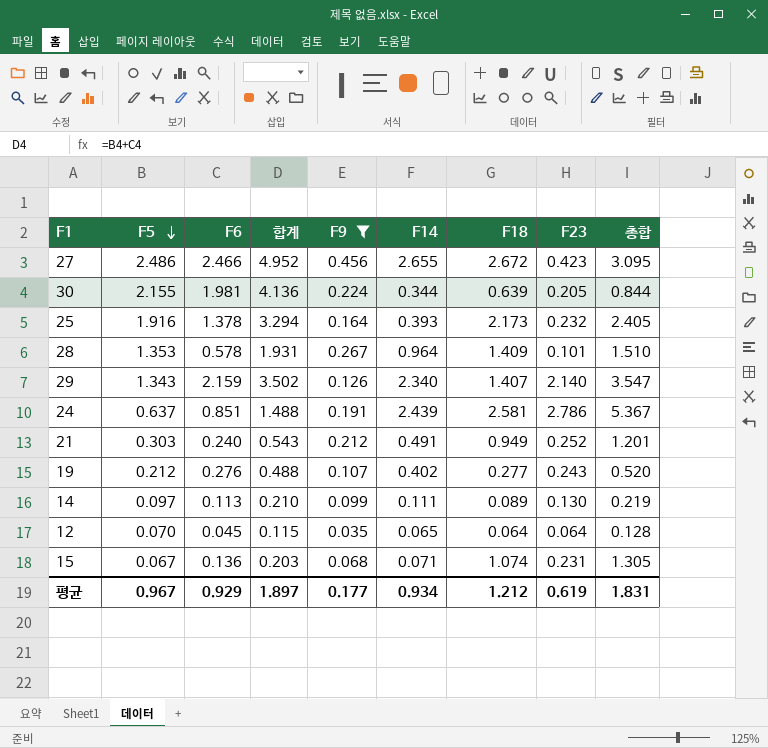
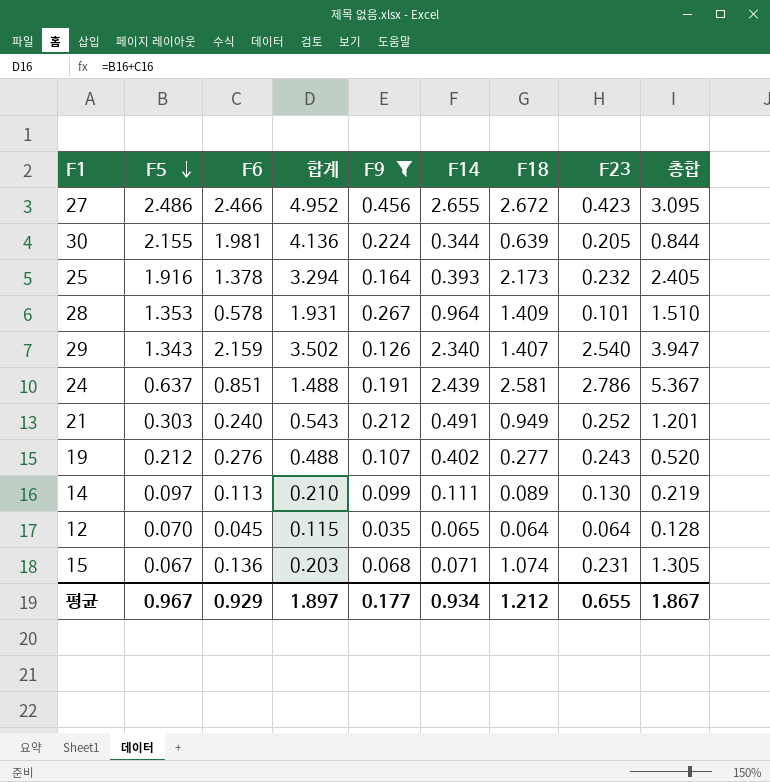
29 | F23: 2.140 -> 2.540
29 | 총합: 3.547 -> 3.947
평균 | F23: 0.619 -> 0.655
평균 | 총합: 1.831 -> 1.867

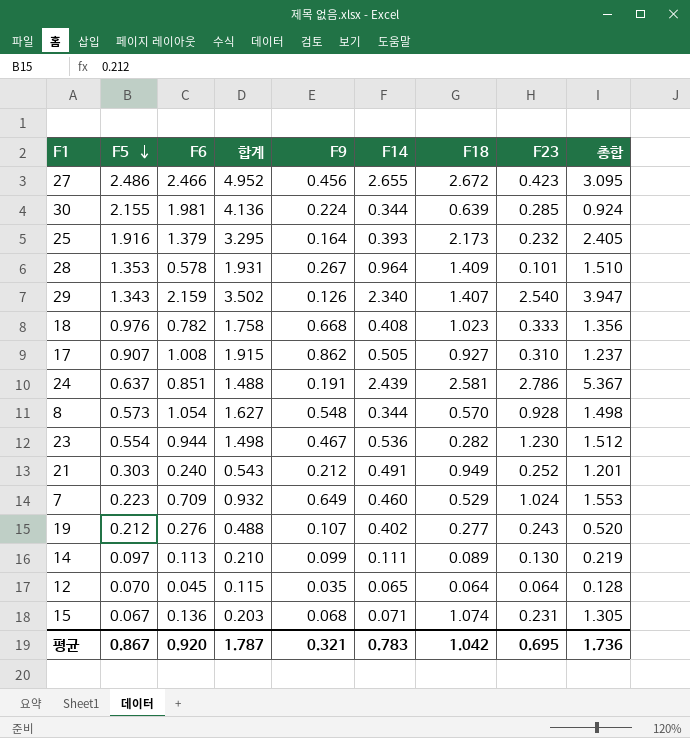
filter: F9 <= 0.456 -> none
30 | F23: 0.205 -> 0.285
30 | 총합: 0.844 -> 0.924
25 | F6: 1.378 -> 1.379
25 | 합계: 3.294 -> 3.295
평균 | F5: 0.967 -> 0.867
평균 | F6: 0.929 -> 0.920
평균 | 합계: 1.897 -> 1.787
평균 | F9: 0.177 -> 0.321
평균 | F14: 0.934 -> 0.783
평균 | F18: 1.212 -> 1.042
평균 | F23: 0.655 -> 0.695
평균 | 총합: 1.867 -> 1.736

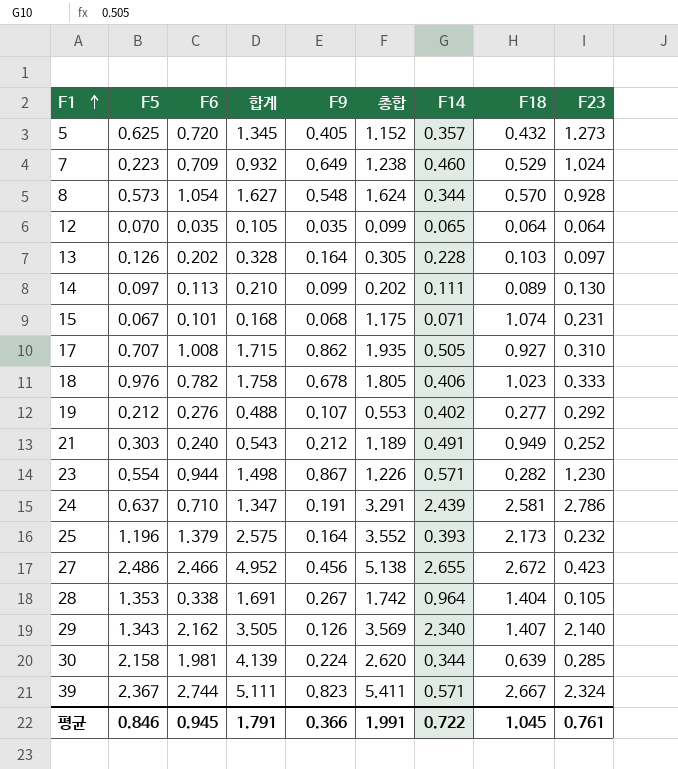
row order: F5 descending -> F1 ascending
column 총합 | formula: [F18] + [F23] -> [F6] + [F18]
column 총합 | position: 9 -> 6
row 5: none -> 0.625 | 0.720 | 1.345 | 0.405 | 1.152 | 0.357 | 0.432 | 1.273
12 | F6: 0.045 -> 0.035
12 | 합계: 0.115 -> 0.105
row 13: none -> 0.126 | 0.202 | 0.328 | 0.164 | 0.305 | 0.228 | 0.103 | 0.097
15 | F6: 0.136 -> 0.101
15 | 합계: 0.203 -> 0.168
17 | F5: 0.907 -> 0.707
17 | 합계: 1.915 -> 1.715
18 | F9: 0.668 -> 0.678
18 | F14: 0.408 -> 0.406
19 | F23: 0.243 -> 0.292
23 | F9: 0.467 -> 0.867
23 | F14: 0.536 -> 0.571
24 | F6: 0.851 -> 0.710
24 | 합계: 1.488 -> 1.347
25 | F5: 1.916 -> 1.196
25 | 합계: 3.295 -> 2.575
28 | F6: 0.578 -> 0.338
28 | 합계: 1.931 -> 1.691
28 | F18: 1.409 -> 1.404
28 | F23: 0.101 -> 0.105
29 | F6: 2.159 -> 2.162
29 | 합계: 3.502 -> 3.505
29 | F23: 2.540 -> 2.140
30 | F5: 2.155 -> 2.158
30 | 합계: 4.136 -> 4.139
row 39: none -> 2.367 | 2.744 | 5.111 | 0.823 | 5.411 | 0.571 | 2.667 | 2.324
평균 | F5: 0.867 -> 0.846
평균 | F6: 0.920 -> 0.945
평균 | 합계: 1.787 -> 1.791
평균 | F9: 0.321 -> 0.366
평균 | 총합: 1.736 -> 1.991
평균 | F14: 0.783 -> 0.722
평균 | F18: 1.042 -> 1.045
평균 | F23: 0.695 -> 0.761

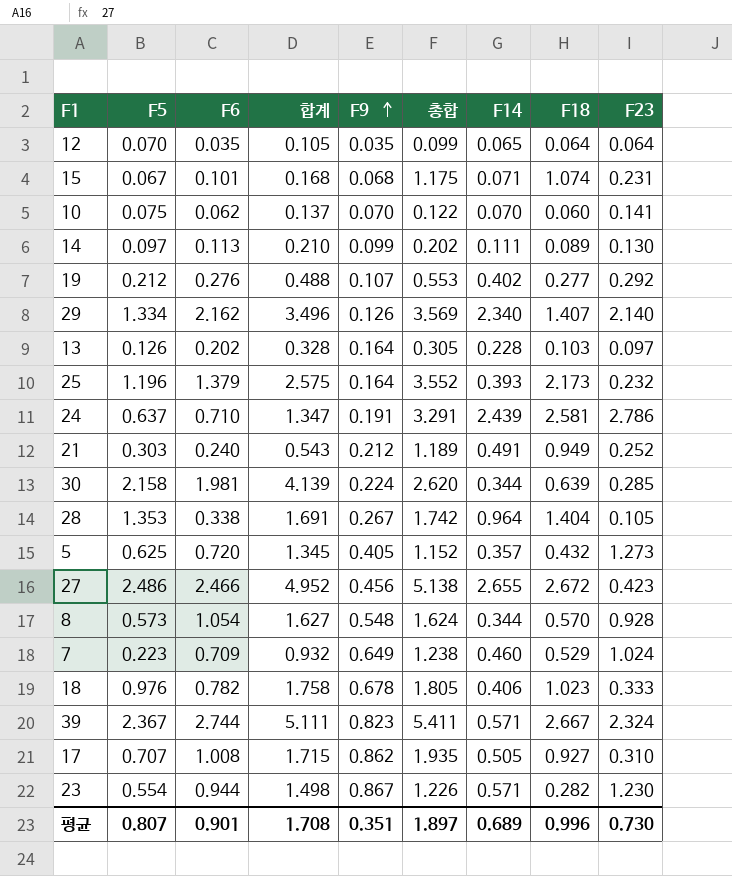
row order: F1 ascending -> F9 ascending
row 10: none -> 0.075 | 0.062 | 0.137 | 0.070 | 0.122 | 0.070 | 0.060 | 0.141
29 | F5: 1.343 -> 1.334
29 | 합계: 3.505 -> 3.496
평균 | F5: 0.846 -> 0.807
평균 | F6: 0.945 -> 0.901
평균 | 합계: 1.791 -> 1.708
평균 | F9: 0.366 -> 0.351
평균 | 총합: 1.991 -> 1.897
평균 | F14: 0.722 -> 0.689
평균 | F18: 1.045 -> 0.996
평균 | F23: 0.761 -> 0.730

